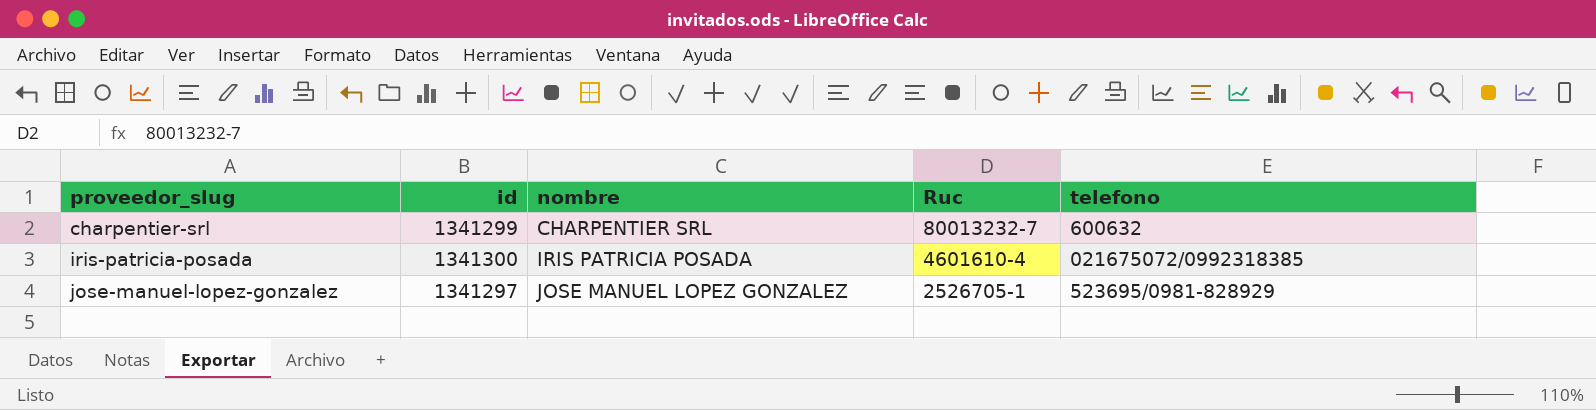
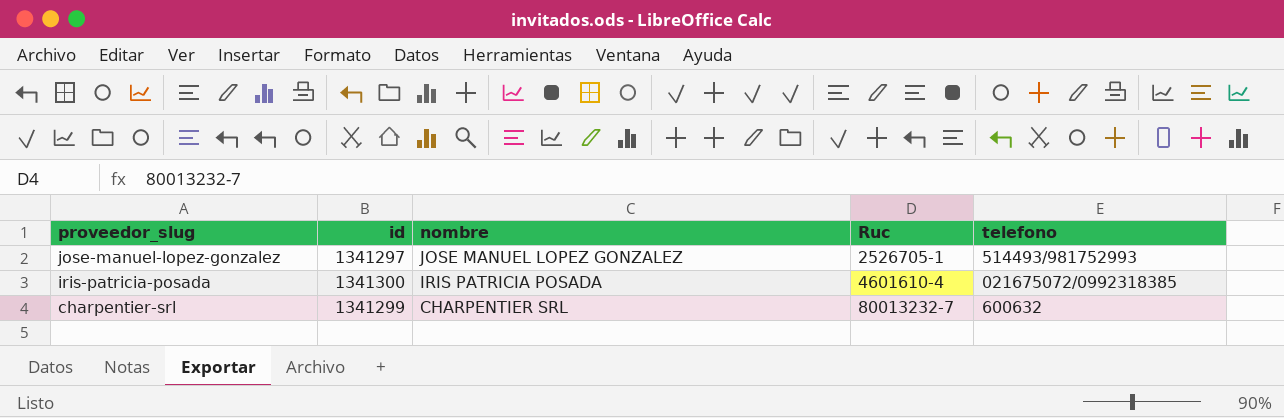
row order: proveedor_slug ascending -> proveedor_slug descending
jose-manuel-lopez-gonzalez | telefono: 523695/0981-828929 -> 514493/981752993

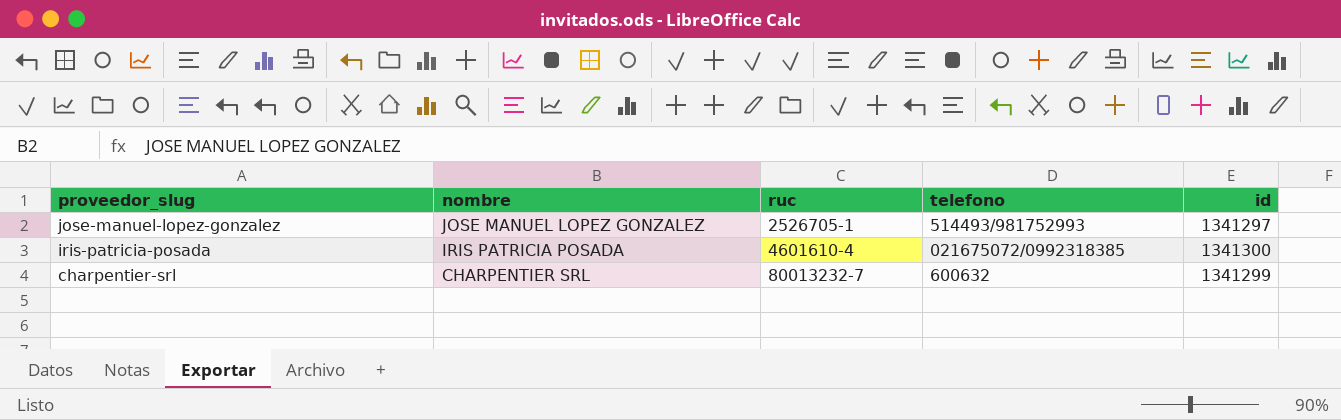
column name: Ruc -> ruc
column id | position: 2 -> 5

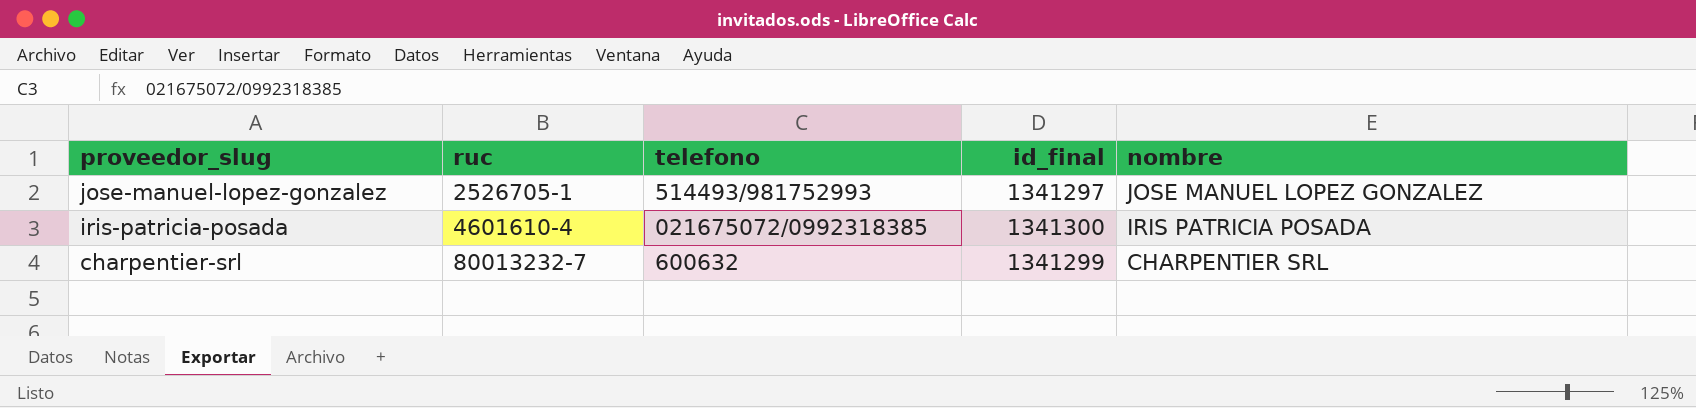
column name: id -> id_final
column nombre | position: 2 -> 5

